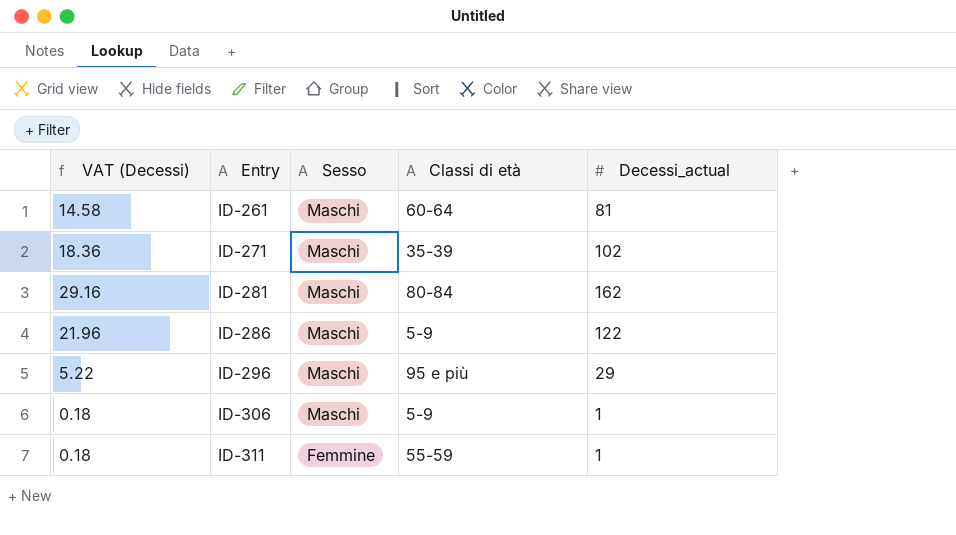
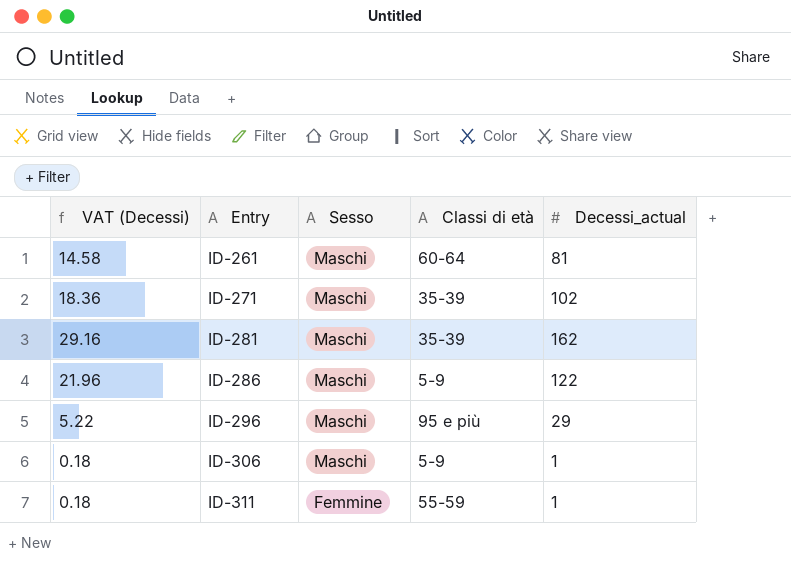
ID-281 | Classi di età: 80-84 -> 35-39

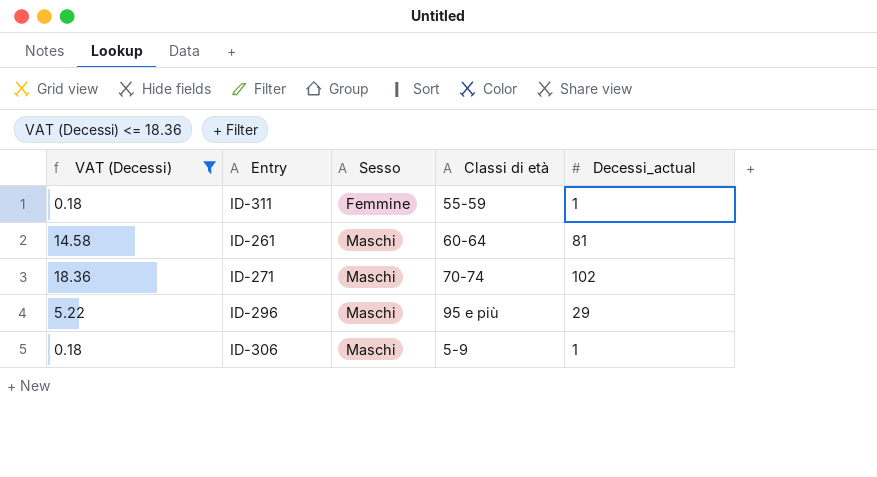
filter: none -> VAT (Decessi) <= 18.36
row order: Entry ascending -> Sesso ascending
ID-271 | Classi di età: 35-39 -> 70-74

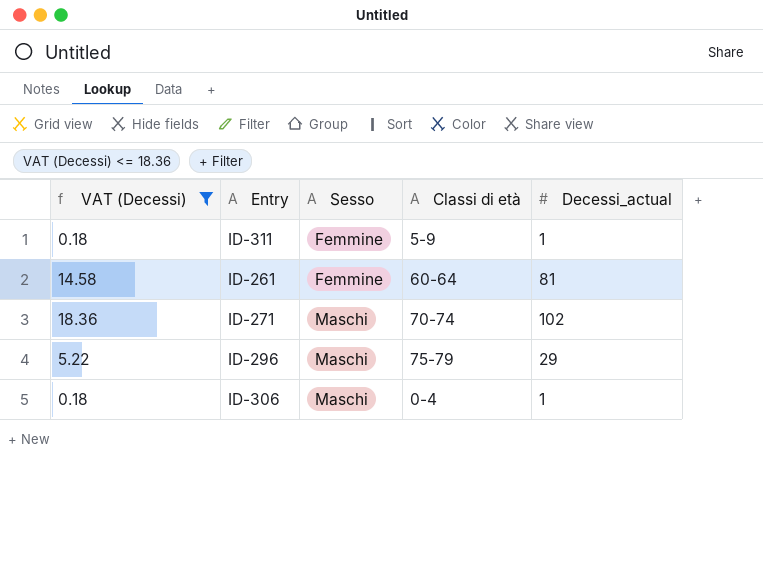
ID-311 | Classi di età: 55-59 -> 5-9
ID-261 | Sesso: Maschi -> Femmine
ID-296 | Classi di età: 95 e più -> 75-79
ID-306 | Classi di età: 5-9 -> 0-4

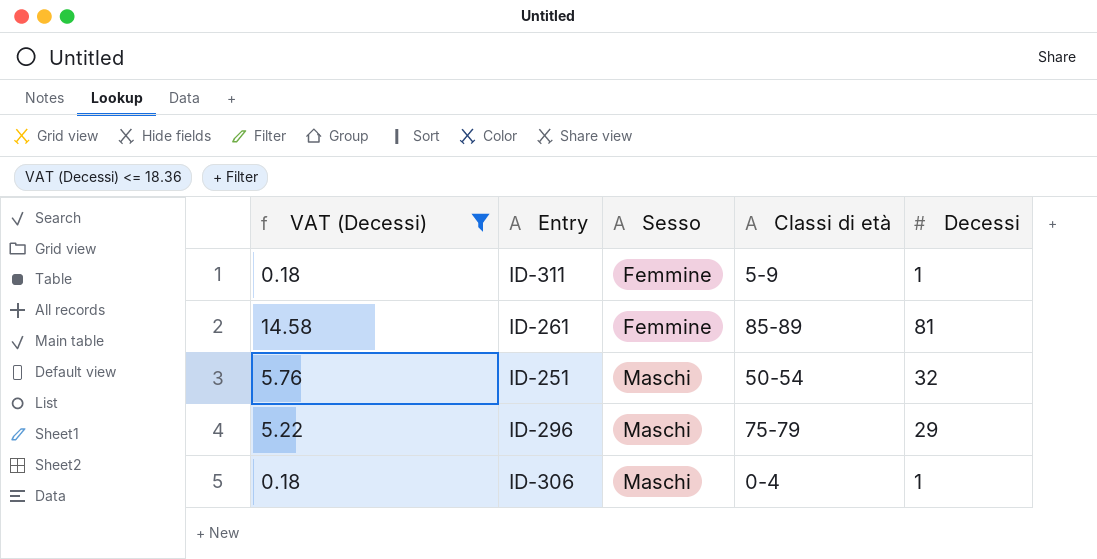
column name: Decessi_actual -> Decessi
row ID-271: 18.36 | Maschi | 70-74 | 102 -> none
ID-261 | Classi di età: 60-64 -> 85-89
row ID-251: none -> 5.76 | Maschi | 50-54 | 32

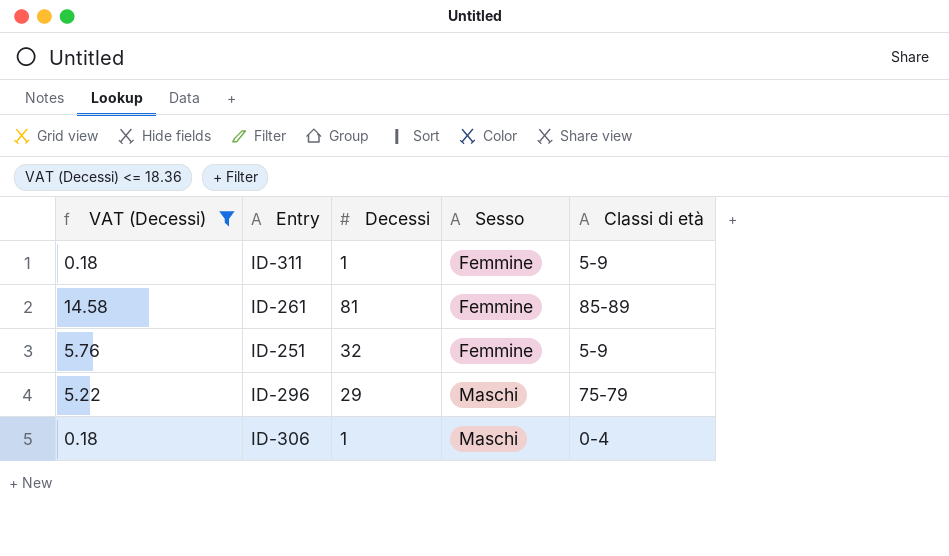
column Decessi | position: 5 -> 3
ID-251 | Sesso: Maschi -> Femmine
ID-251 | Classi di età: 50-54 -> 5-9

